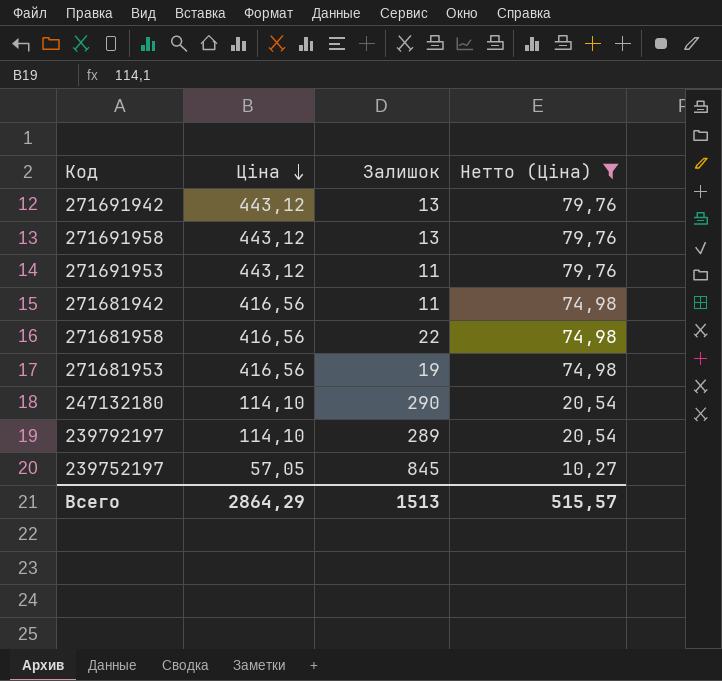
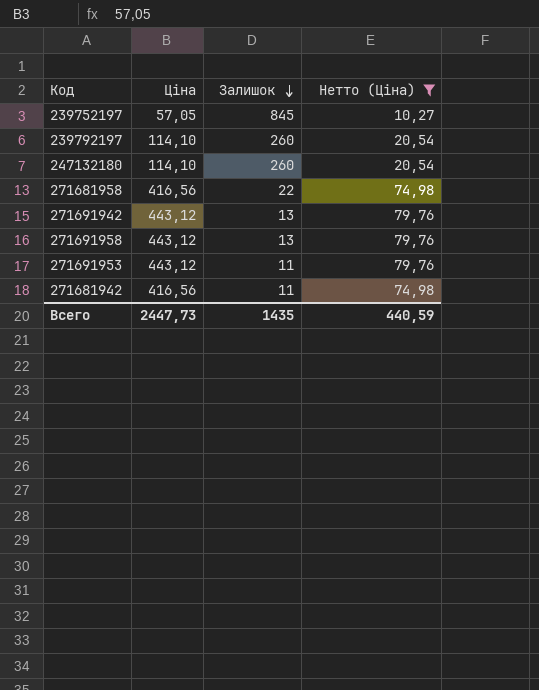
row order: Ціна descending -> Залишок descending
row 271681953: 416,56 | 19 | 74,98 -> none
239792197 | Залишок: 289 -> 260
247132180 | Залишок: 290 -> 260
Всего | Ціна: 2864,29 -> 2447,73
Всего | Залишок: 1513 -> 1435
Всего | Нетто (Ціна): 515,57 -> 440,59

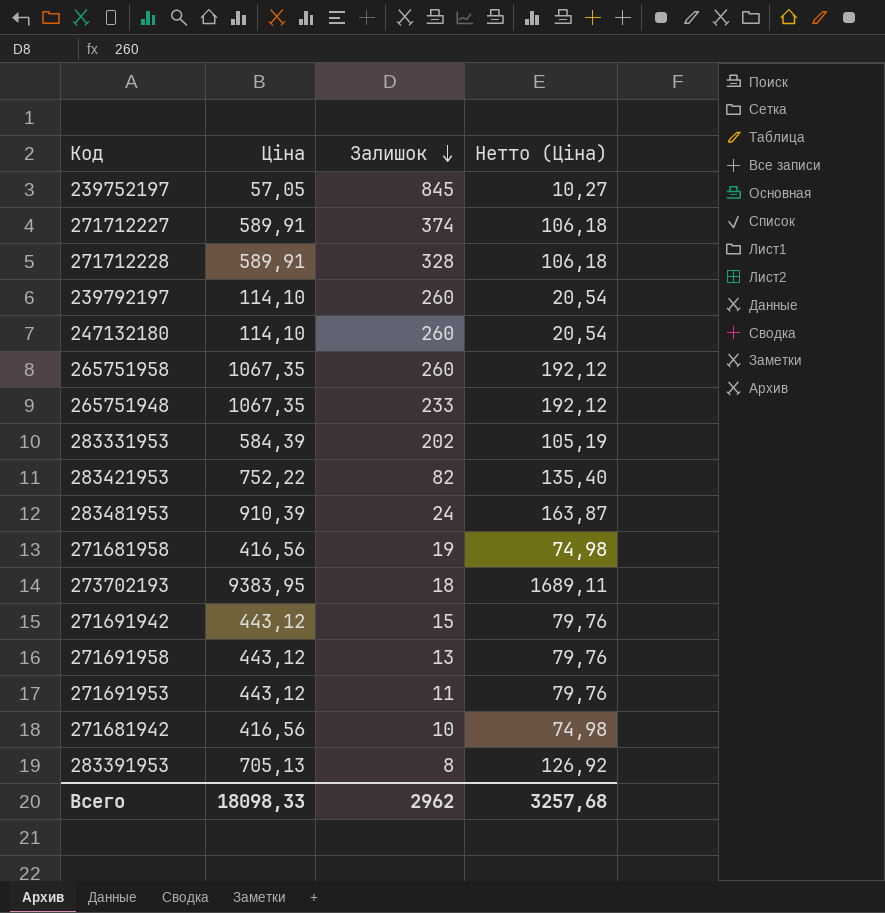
filter: Нетто (Ціна) <= 79,76 -> none
271681958 | Залишок: 22 -> 19
271691942 | Залишок: 13 -> 15
271681942 | Залишок: 11 -> 10
Всего | Ціна: 2447,73 -> 18098,33
Всего | Залишок: 1435 -> 2962
Всего | Нетто (Ціна): 440,59 -> 3257,68

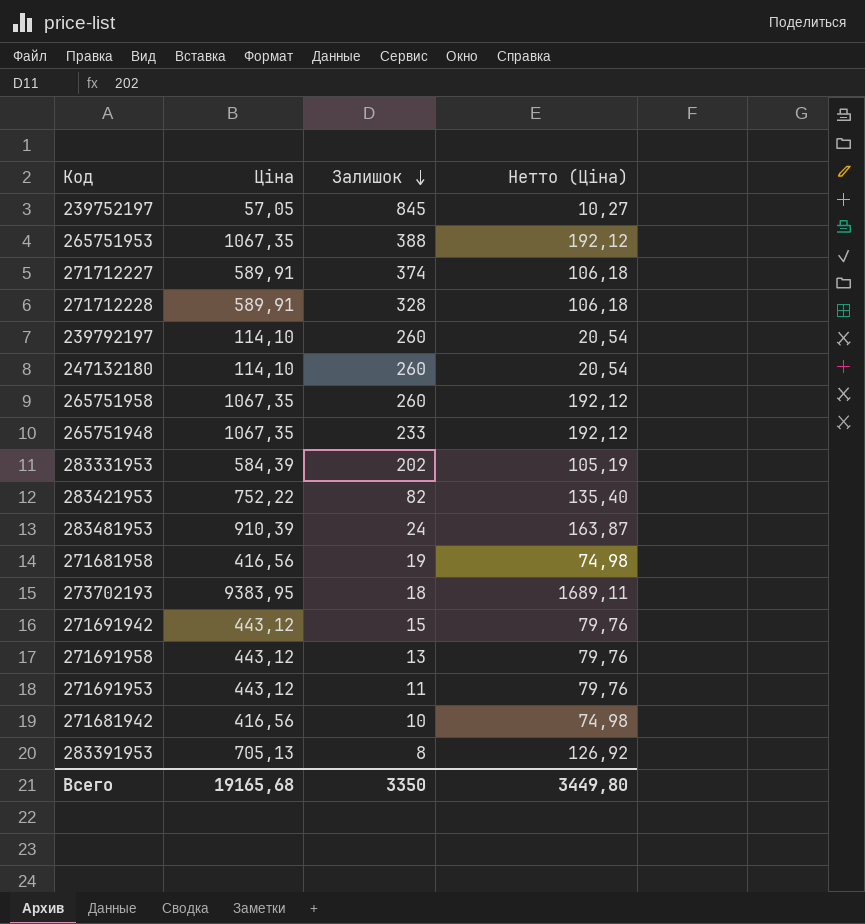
row 265751953: none -> 1067,35 | 388 | 192,12
Всего | Ціна: 18098,33 -> 19165,68
Всего | Залишок: 2962 -> 3350
Всего | Нетто (Ціна): 3257,68 -> 3449,80

